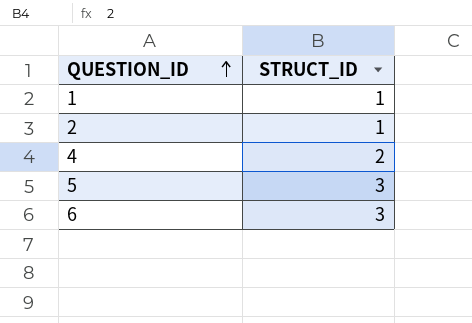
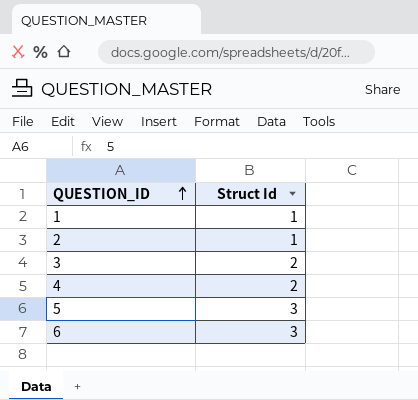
column name: STRUCT_ID -> Struct Id
row 3: none -> 2

